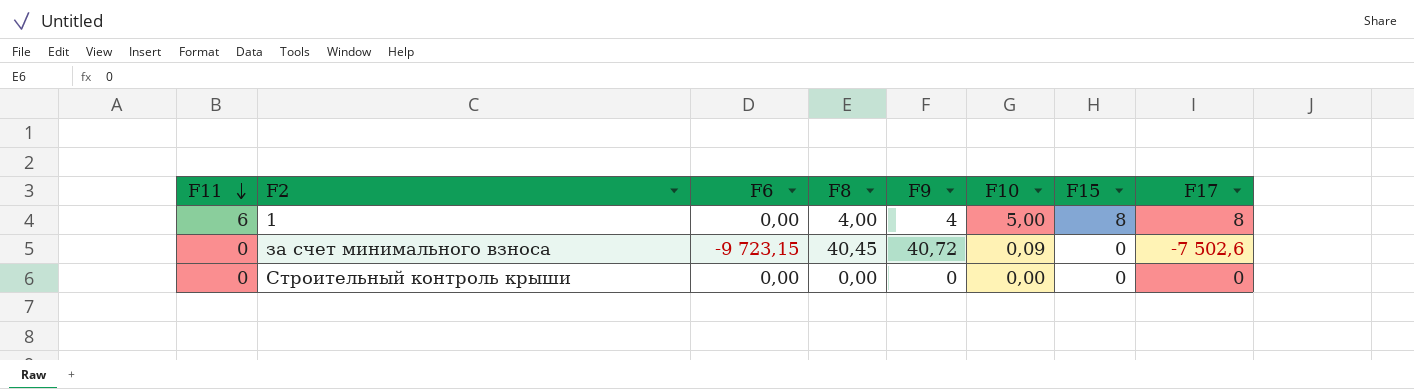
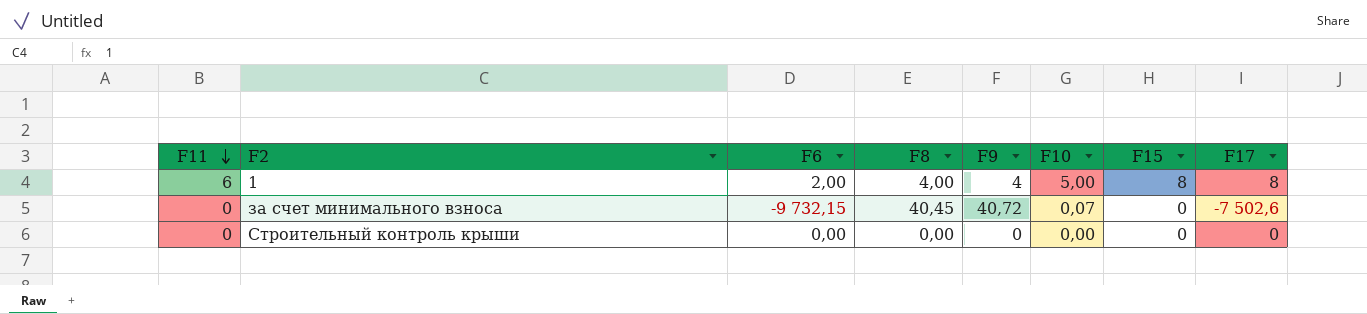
1 | F6: 0,00 -> 2,00
за счет минимального взноса | F6: -9 723,15 -> -9 732,15
за счет минимального взноса | F10: 0,09 -> 0,07

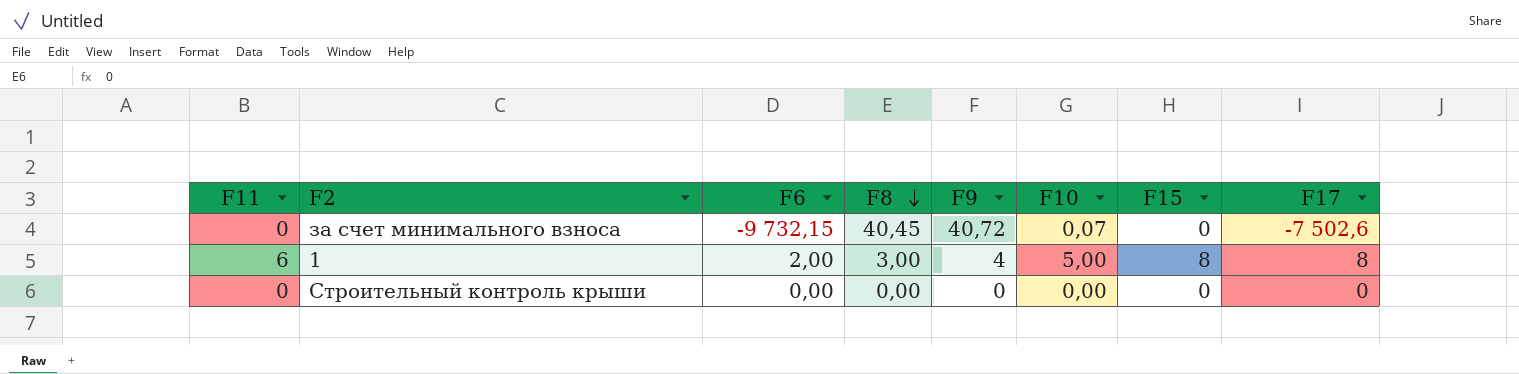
row order: F11 descending -> F8 descending
1 | F8: 4,00 -> 3,00

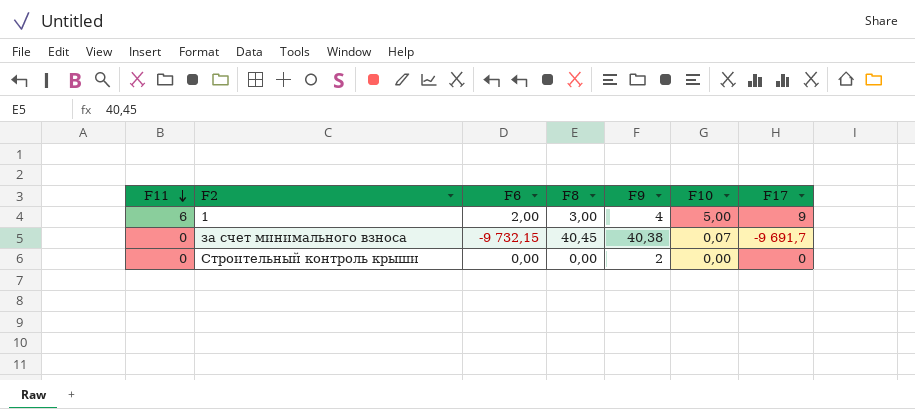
row order: F8 descending -> F11 descending
column F15 | position: 7 -> none
1 | F17: 8 -> 9
за счет минимального взноса | F9: 40,72 -> 40,38
за счет минимального взноса | F17: -7 502,6 -> -9 691,7
Строительный контроль крыши | F9: 0 -> 2

